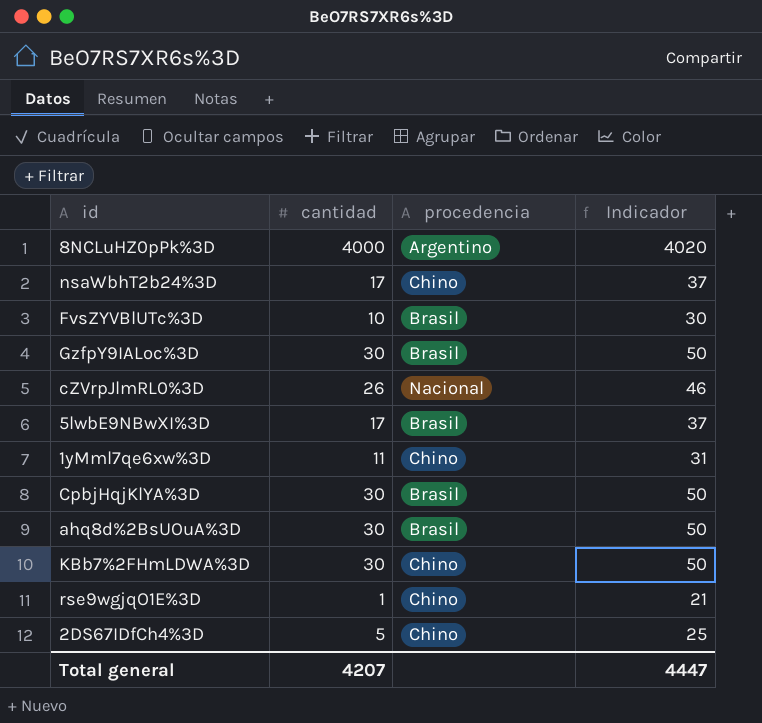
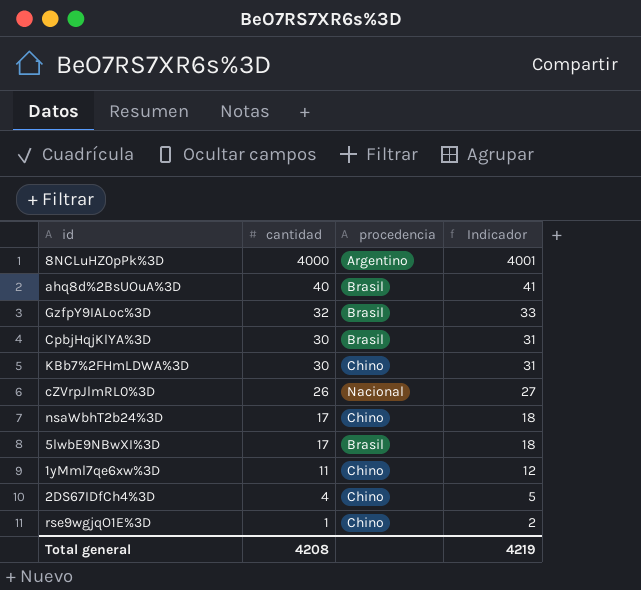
row order: none -> cantidad descending
column Indicador | formula: [cantidad] + 20 -> [cantidad] + 1
row FvsZYVBlUTc%3D: 10 | Brasil | 30 -> none
ahq8d%2BsUOuA%3D | cantidad: 30 -> 40
GzfpY9IALoc%3D | cantidad: 30 -> 32
2DS67IDfCh4%3D | cantidad: 5 -> 4
Total general | cantidad: 4207 -> 4208
Total general | Indicador: 4447 -> 4219

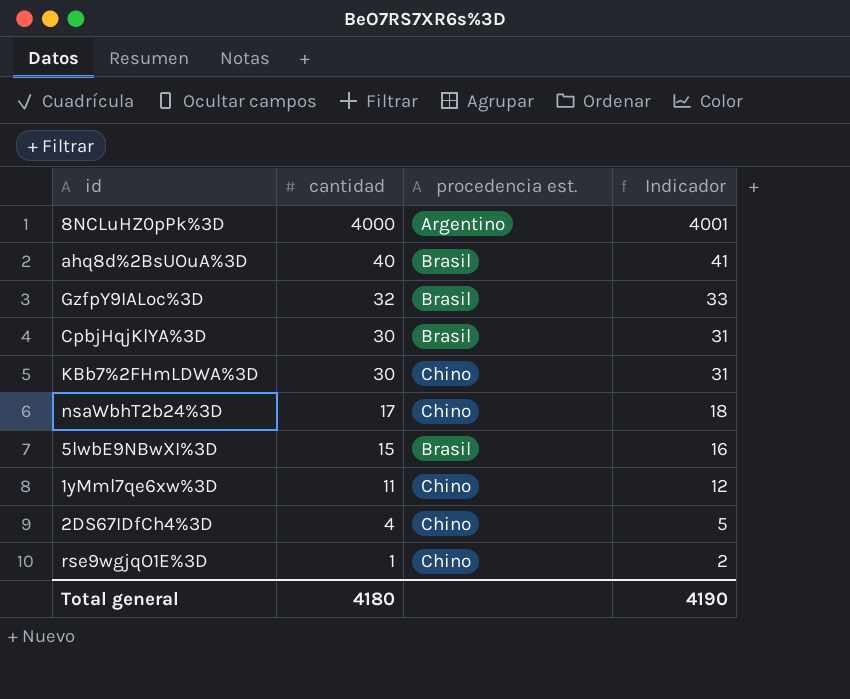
column name: procedencia -> procedencia est.
row cZVrpJlmRL0%3D: 26 | Nacional | 27 -> none
5lwbE9NBwXI%3D | cantidad: 17 -> 15
5lwbE9NBwXI%3D | Indicador: 18 -> 16
Total general | cantidad: 4208 -> 4180
Total general | Indicador: 4219 -> 4190

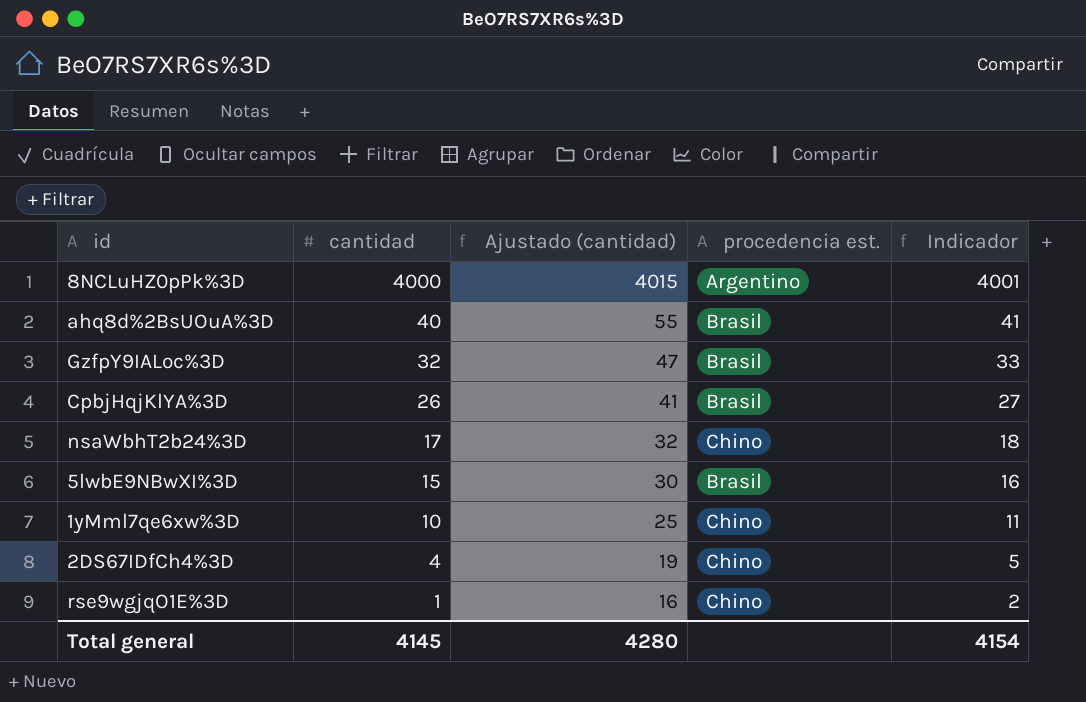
column Ajustado (cantidad) | formula: none -> [cantidad] + 15
row KBb7%2FHmLDWA%3D: 30 | Chino | 31 -> none
CpbjHqjKlYA%3D | cantidad: 30 -> 26
CpbjHqjKlYA%3D | Indicador: 31 -> 27
1yMml7qe6xw%3D | cantidad: 11 -> 10
1yMml7qe6xw%3D | Indicador: 12 -> 11
Total general | cantidad: 4180 -> 4145
Total general | Indicador: 4190 -> 4154

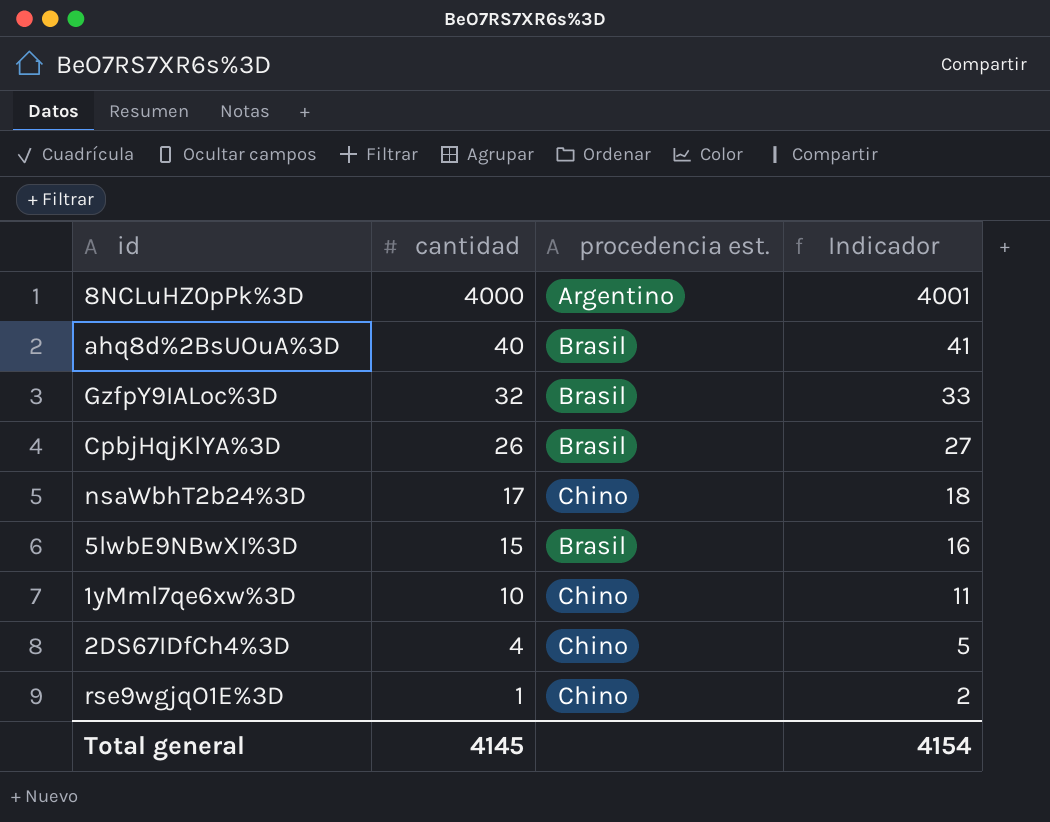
column Ajustado (cantidad) | formula: [cantidad] + 15 -> none

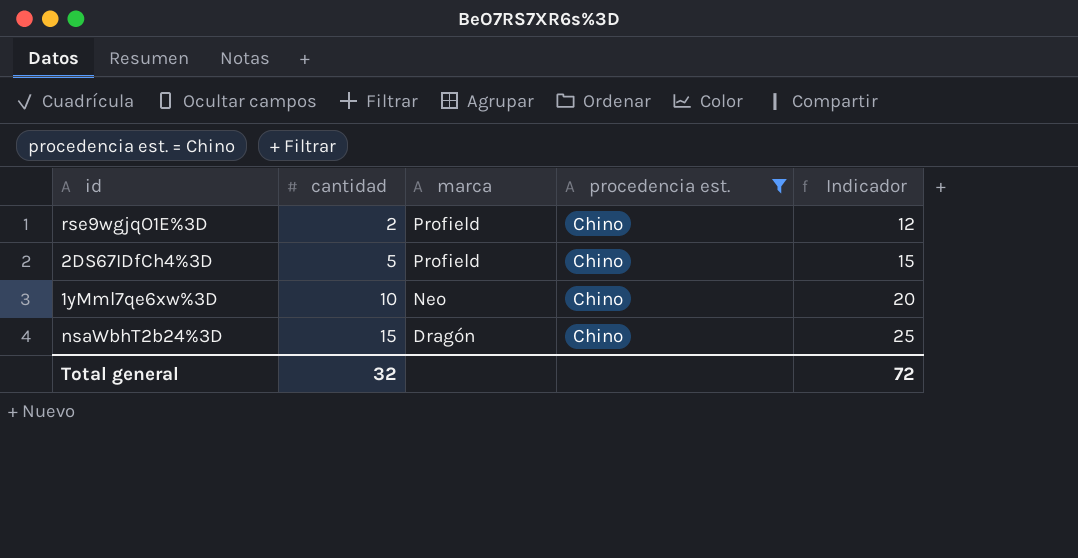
filter: none -> procedencia est. = Chino
row order: cantidad descending -> cantidad ascending
column marca | position: none -> 3
column Indicador | formula: [cantidad] + 1 -> [cantidad] + 10
rse9wgjqO1E%3D | cantidad: 1 -> 2
2DS67IDfCh4%3D | cantidad: 4 -> 5
nsaWbhT2b24%3D | cantidad: 17 -> 15
Total general | cantidad: 4145 -> 32
Total general | Indicador: 4154 -> 72

